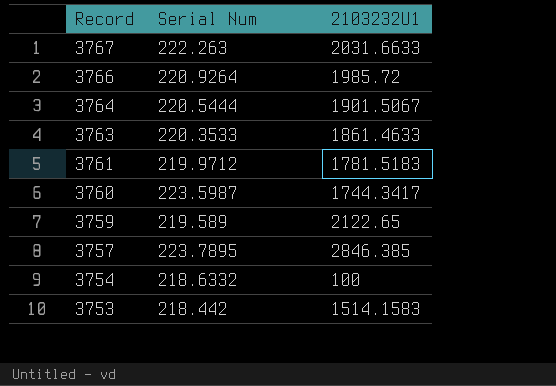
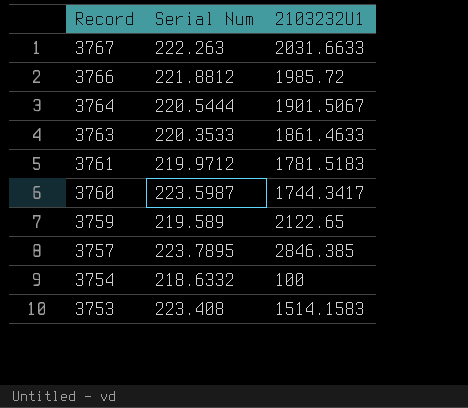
3766 | Serial Num: 220.9264 -> 221.8812
3753 | Serial Num: 218.442 -> 223.408

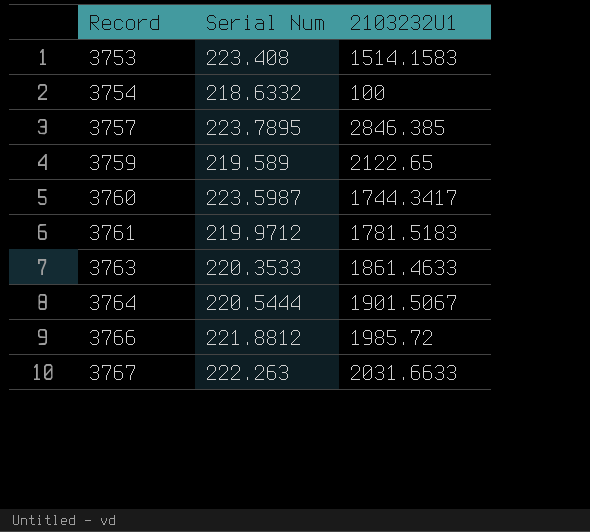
row order: Record descending -> Record ascending

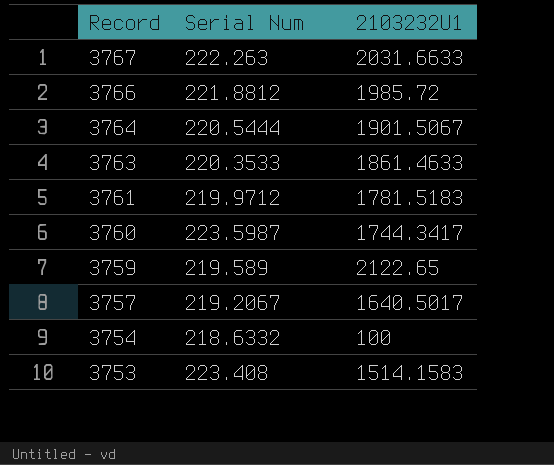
row order: Record ascending -> Record descending
3757 | Serial Num: 223.7895 -> 219.2067
3757 | 2103232U1: 2846.385 -> 1640.5017

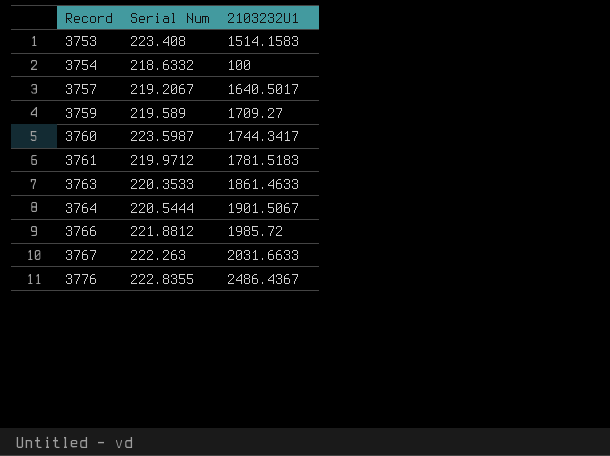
row order: Record descending -> Record ascending
3759 | 2103232U1: 2122.65 -> 1709.27
row 3776: none -> 222.8355 | 2486.4367

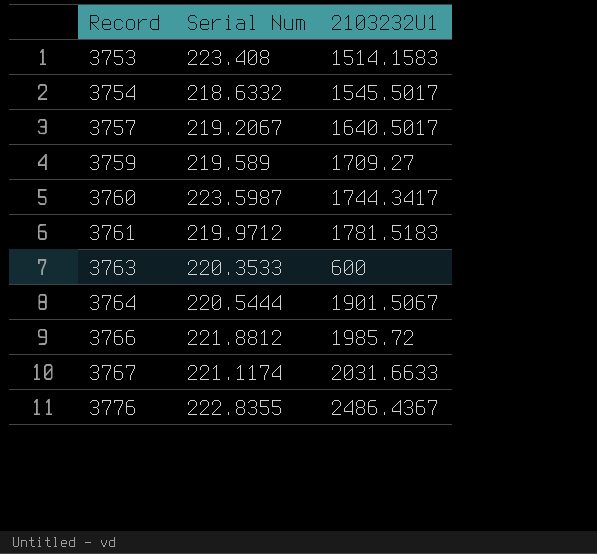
3754 | 2103232U1: 100 -> 1545.5017
3763 | 2103232U1: 1861.4633 -> 600
3767 | Serial Num: 222.263 -> 221.1174

